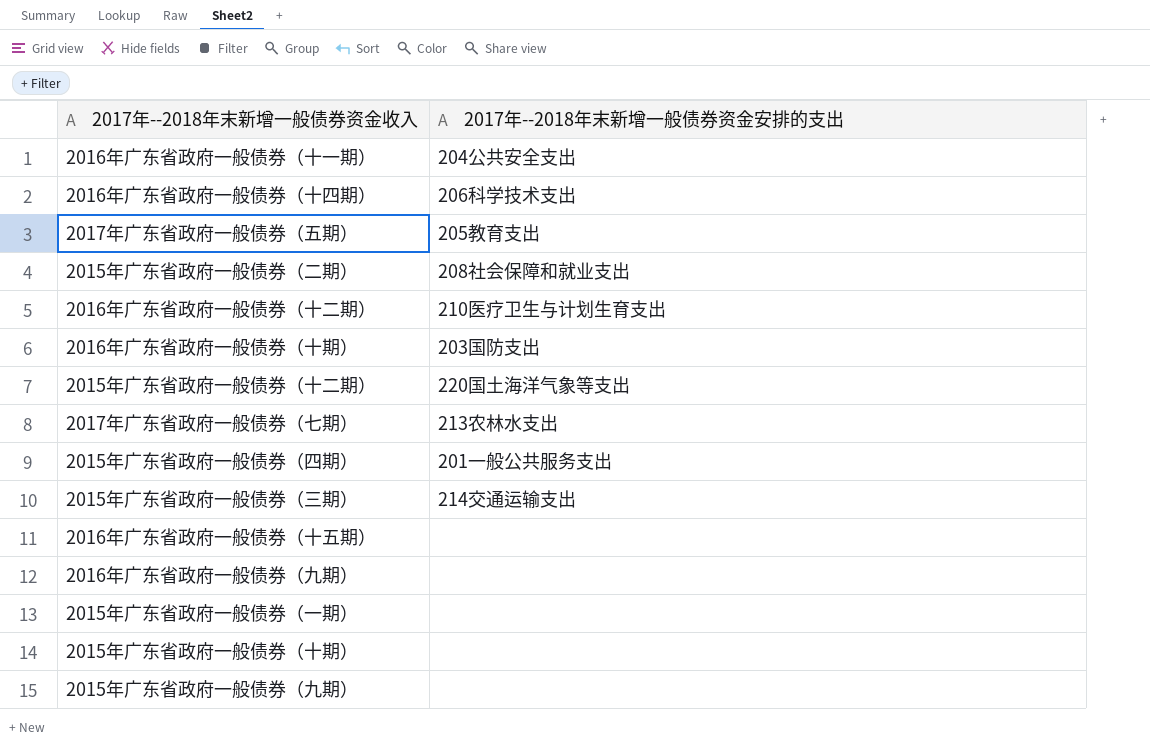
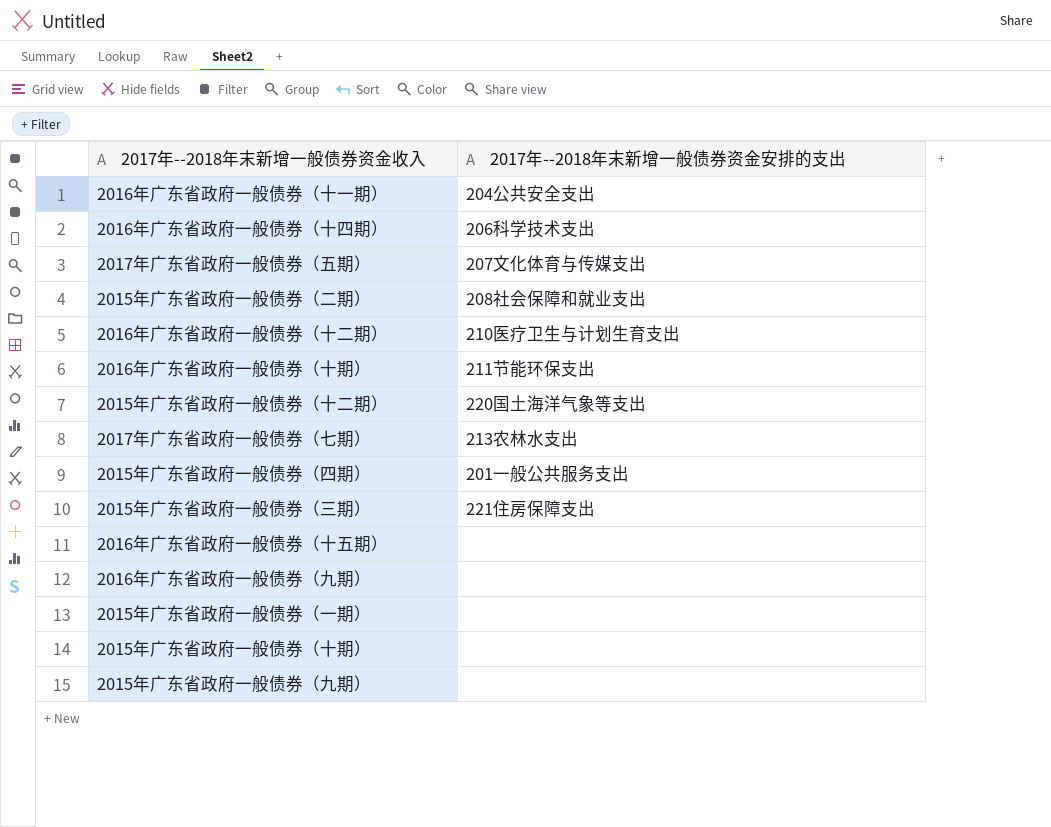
2017年广东省政府一般债券（五期） | 2017年--2018年末新增一般债券资金安排的支出: 205教育支出 -> 207文化体育与传媒支出
2016年广东省政府一般债券（十期） | 2017年--2018年末新增一般债券资金安排的支出: 203国防支出 -> 211节能环保支出
2015年广东省政府一般债券（三期） | 2017年--2018年末新增一般债券资金安排的支出: 214交通运输支出 -> 221住房保障支出

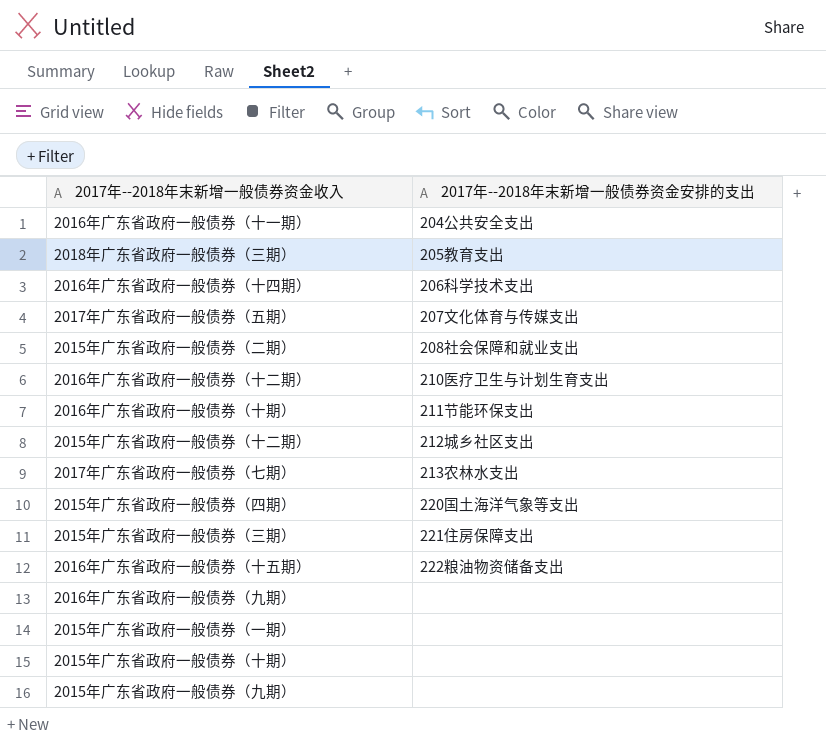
row 2018年广东省政府一般债券（三期）: none -> 205教育支出
2015年广东省政府一般债券（十二期） | 2017年--2018年末新增一般债券资金安排的支出: 220国土海洋气象等支出 -> 212城乡社区支出
2015年广东省政府一般债券（四期） | 2017年--2018年末新增一般债券资金安排的支出: 201一般公共服务支出 -> 220国土海洋气象等支出
2016年广东省政府一般债券（十五期） | 2017年--2018年末新增一般债券资金安排的支出: none -> 222粮油物资储备支出

